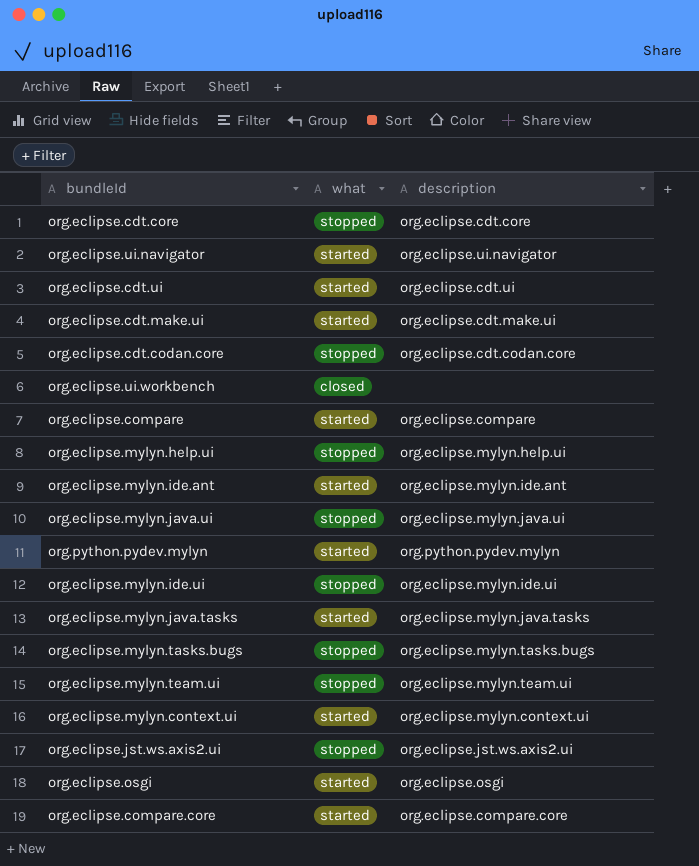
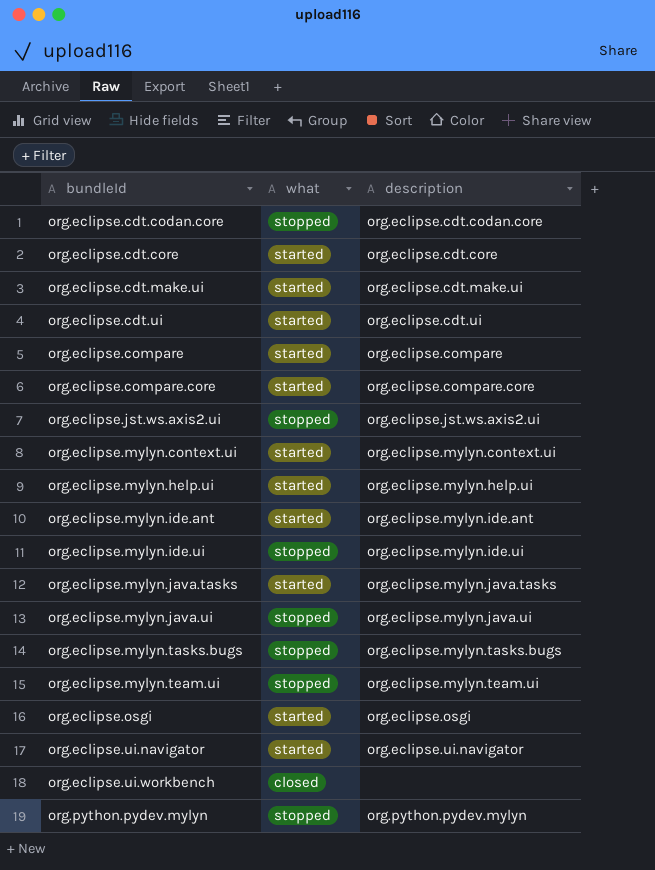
row order: none -> bundleId ascending
org.eclipse.cdt.core | what: stopped -> started
org.eclipse.mylyn.help.ui | what: stopped -> started
org.python.pydev.mylyn | what: started -> stopped

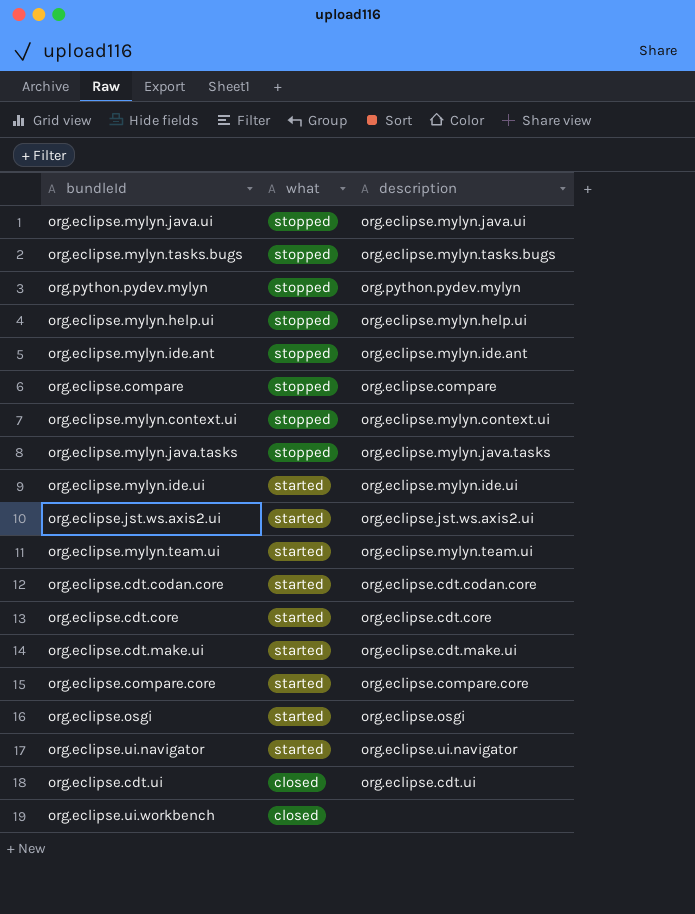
row order: bundleId ascending -> what descending
org.eclipse.mylyn.help.ui | what: started -> stopped
org.eclipse.mylyn.ide.ant | what: started -> stopped
org.eclipse.compare | what: started -> stopped
org.eclipse.mylyn.context.ui | what: started -> stopped
org.eclipse.mylyn.java.tasks | what: started -> stopped
org.eclipse.mylyn.ide.ui | what: stopped -> started
org.eclipse.jst.ws.axis2.ui | what: stopped -> started
org.eclipse.mylyn.team.ui | what: stopped -> started
org.eclipse.cdt.codan.core | what: stopped -> started
org.eclipse.cdt.ui | what: started -> closed

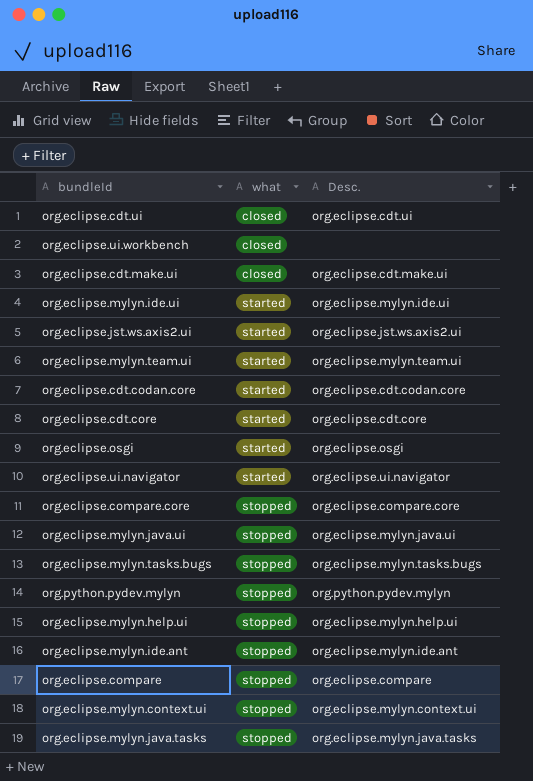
row order: what descending -> what ascending
column name: description -> Desc.
org.eclipse.cdt.make.ui | what: started -> closed
org.eclipse.compare.core | what: started -> stopped

